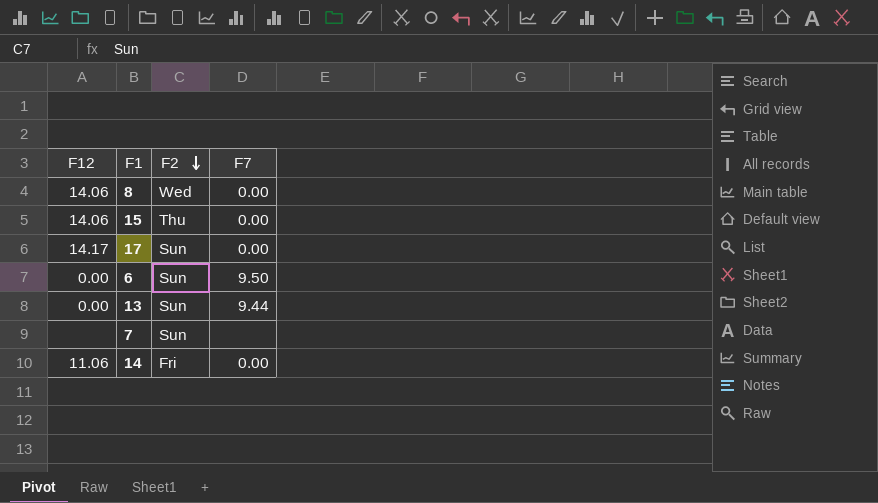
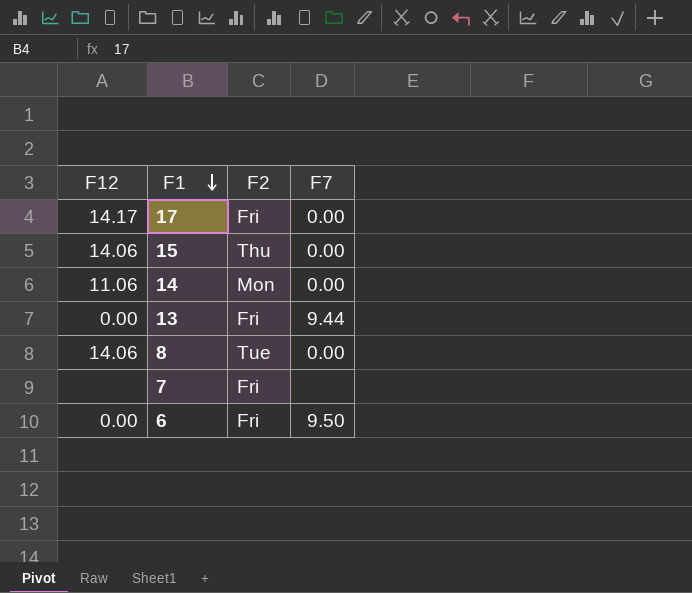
row order: F2 descending -> F1 descending
17 | F2: Sun -> Fri
14 | F2: Fri -> Mon
13 | F2: Sun -> Fri
8 | F2: Wed -> Tue
7 | F2: Sun -> Fri
6 | F2: Sun -> Fri

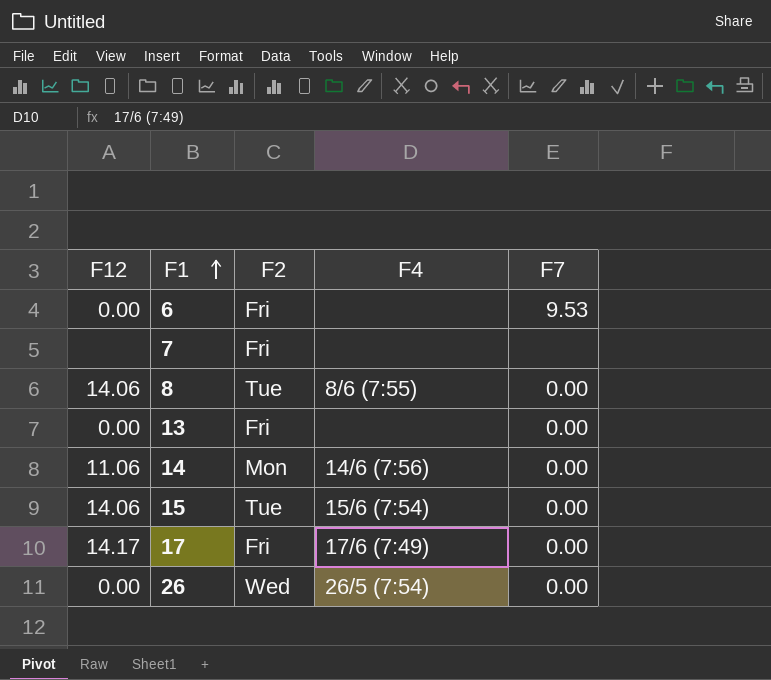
row order: F1 descending -> F1 ascending
column F4 | position: none -> 4
6 | F7: 9.50 -> 9.53
13 | F7: 9.44 -> 0.00
15 | F2: Thu -> Tue
row 26: none -> 0.00 | Wed | 26/5 (7:54) | 0.00

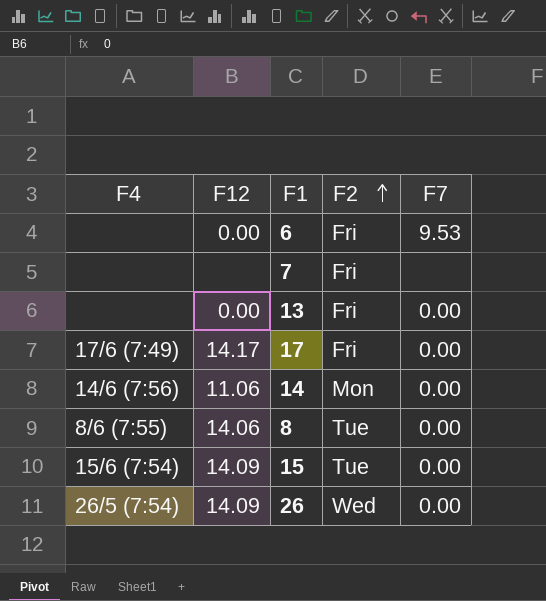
row order: F1 ascending -> F2 ascending
column F4 | position: 4 -> 1
15 | F12: 14.06 -> 14.09
26 | F12: 0.00 -> 14.09

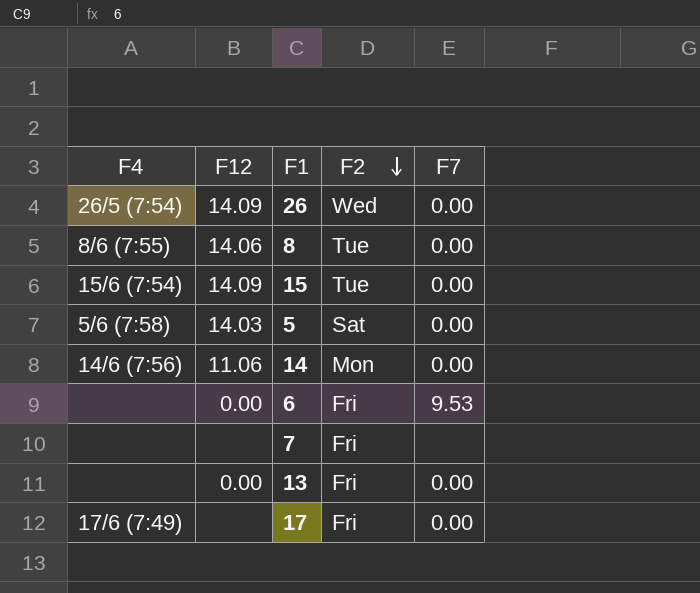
row order: F2 ascending -> F2 descending
row 5: none -> 5/6 (7:58) | 14.03 | Sat | 0.00
17 | F12: 14.17 -> none

